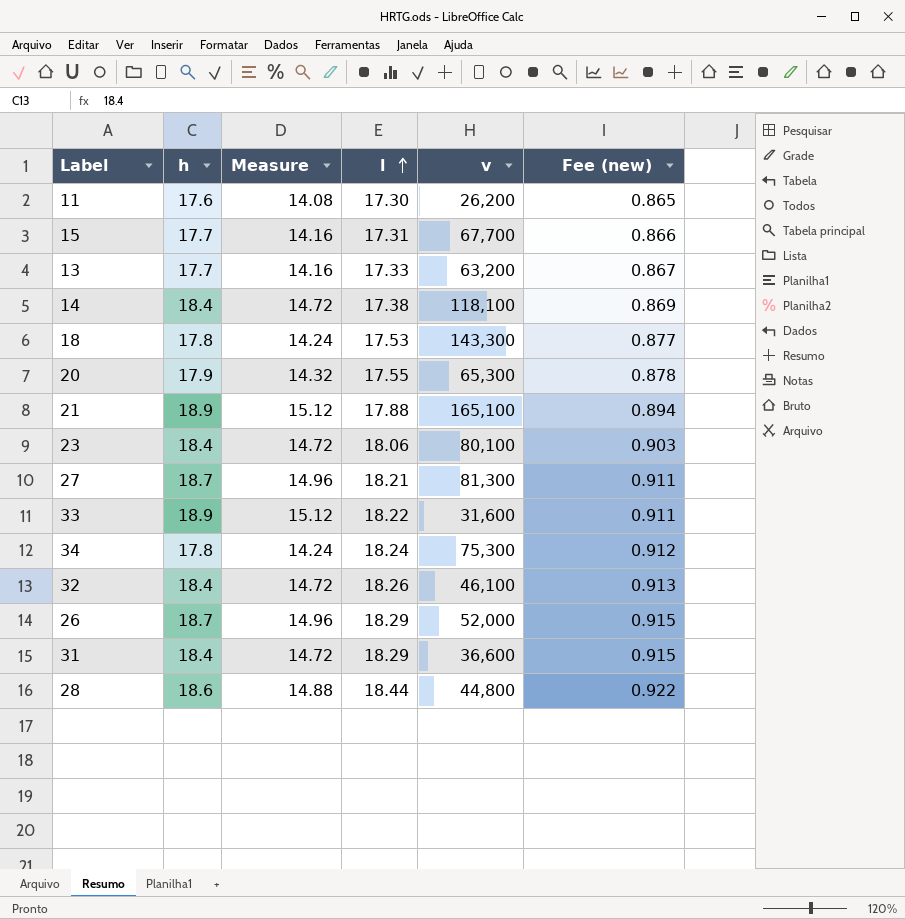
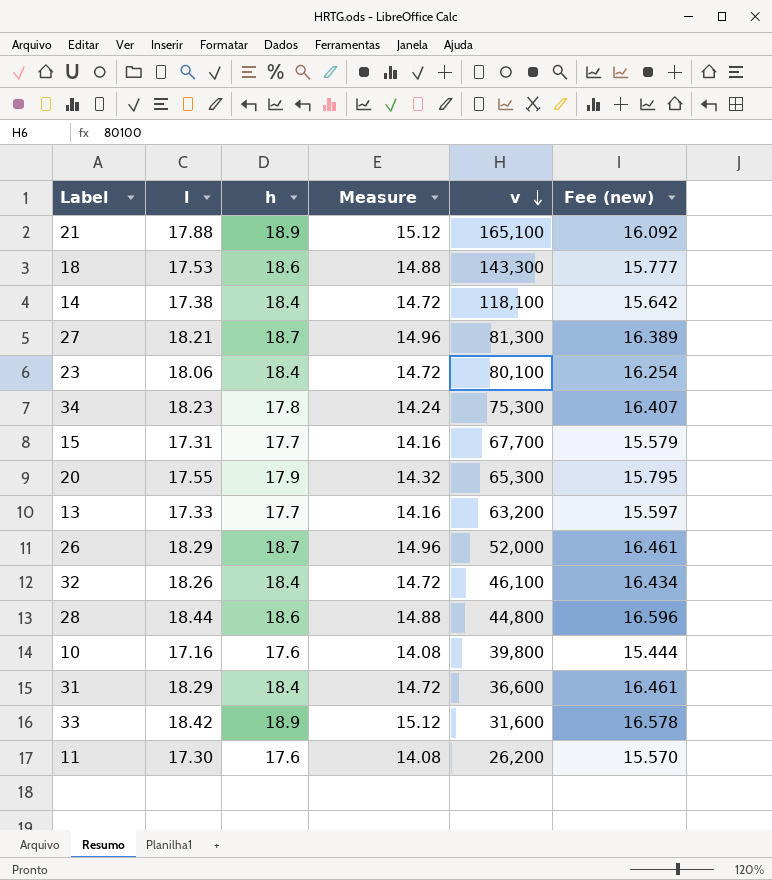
row order: l ascending -> v descending
column l | position: 4 -> 2
column Fee (new) | formula: [l] * 0.05 -> [l] * 0.9
18 | h: 17.8 -> 18.6
18 | Measure: 14.24 -> 14.88
34 | l: 18.24 -> 18.23
row 10: none -> 17.16 | 17.6 | 14.08 | 39,800 | 15.444
33 | l: 18.22 -> 18.42

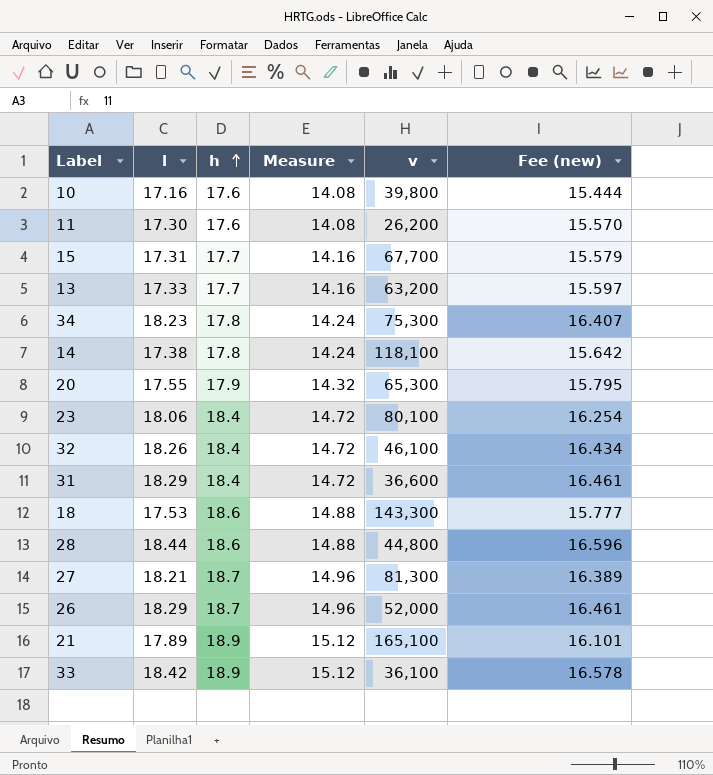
row order: v descending -> h ascending
14 | h: 18.4 -> 17.8
14 | Measure: 14.72 -> 14.24
21 | l: 17.88 -> 17.89
21 | Fee (new): 16.092 -> 16.101
33 | v: 31,600 -> 36,100

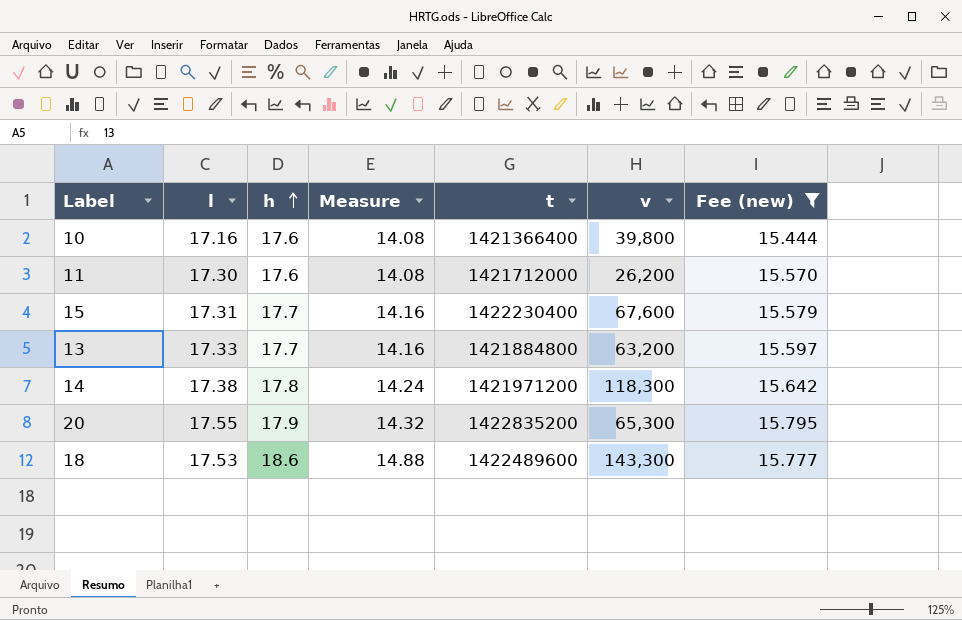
filter: none -> Fee (new) <= 15.795
column t | position: none -> 5
15 | v: 67,700 -> 67,600
14 | v: 118,100 -> 118,300

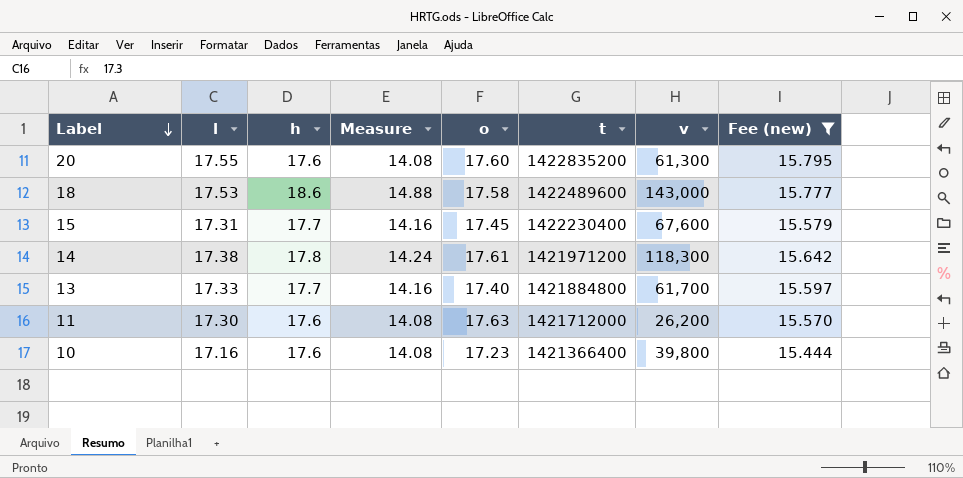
row order: h ascending -> Label descending
column o | position: none -> 5
20 | h: 17.9 -> 17.6
20 | Measure: 14.32 -> 14.08
20 | v: 65,300 -> 61,300
18 | v: 143,300 -> 143,000
13 | v: 63,200 -> 61,700

